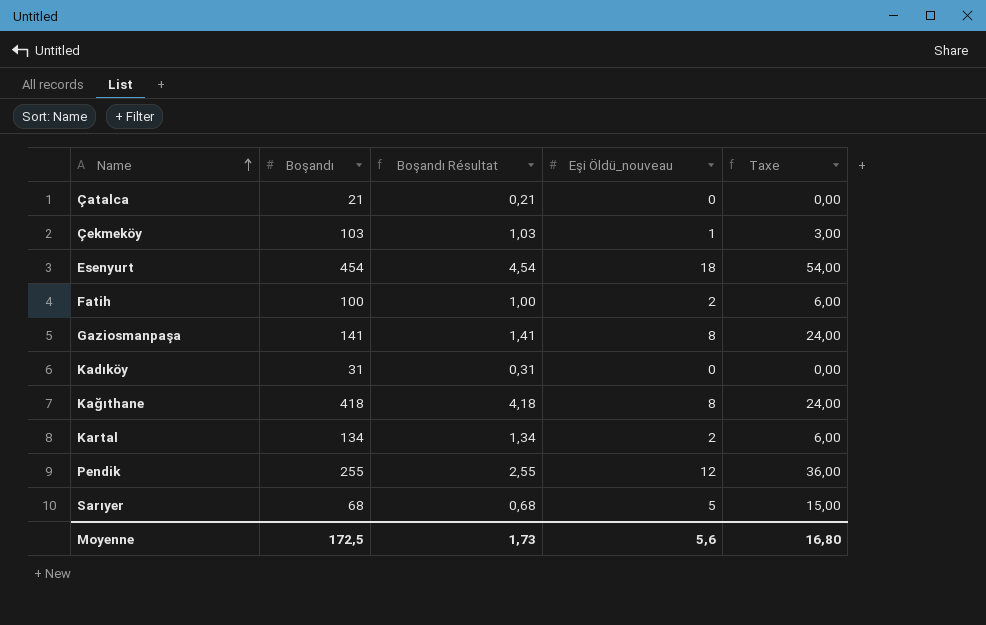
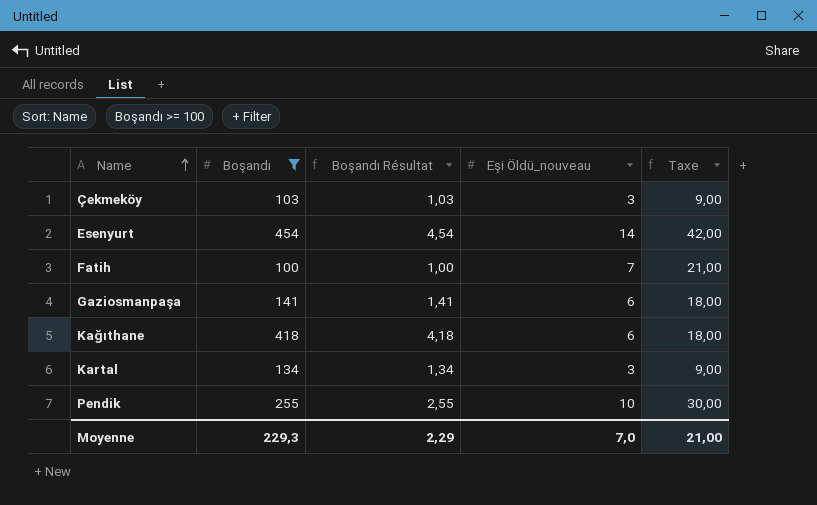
filter: none -> Boşandı >= 100
Çekmeköy | Eşi Öldü_nouveau: 1 -> 3
Çekmeköy | Taxe: 3,00 -> 9,00
Esenyurt | Eşi Öldü_nouveau: 18 -> 14
Esenyurt | Taxe: 54,00 -> 42,00
Fatih | Eşi Öldü_nouveau: 2 -> 7
Fatih | Taxe: 6,00 -> 21,00
Gaziosmanpaşa | Eşi Öldü_nouveau: 8 -> 6
Gaziosmanpaşa | Taxe: 24,00 -> 18,00
Kağıthane | Eşi Öldü_nouveau: 8 -> 6
Kağıthane | Taxe: 24,00 -> 18,00
Kartal | Eşi Öldü_nouveau: 2 -> 3
Kartal | Taxe: 6,00 -> 9,00
Pendik | Eşi Öldü_nouveau: 12 -> 10
Pendik | Taxe: 36,00 -> 30,00
Moyenne | Boşandı: 172,5 -> 229,3
Moyenne | Boşandı Résultat: 1,73 -> 2,29
Moyenne | Eşi Öldü_nouveau: 5,6 -> 7,0
Moyenne | Taxe: 16,80 -> 21,00

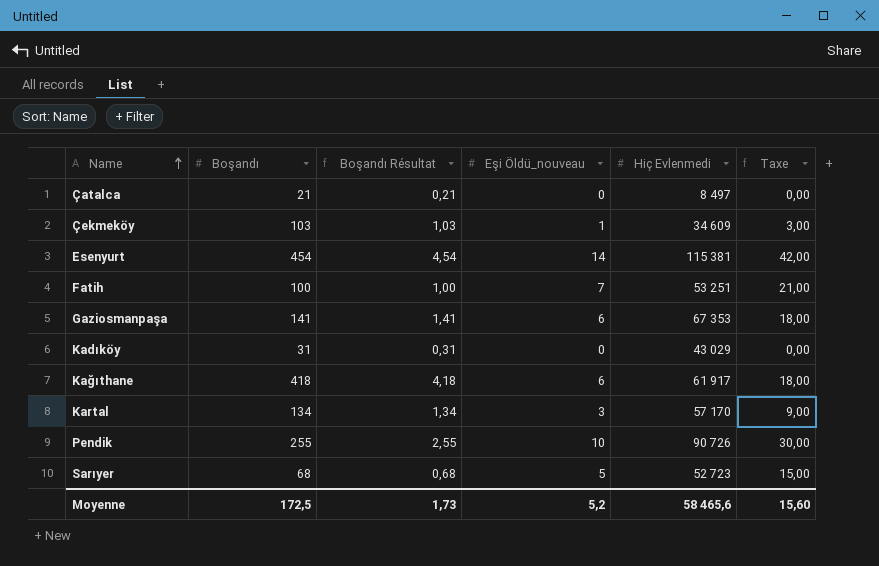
filter: Boşandı >= 100 -> none
column Hiç Evlenmedi | position: none -> 5
Çekmeköy | Eşi Öldü_nouveau: 3 -> 1
Çekmeköy | Taxe: 9,00 -> 3,00
Moyenne | Boşandı: 229,3 -> 172,5
Moyenne | Boşandı Résultat: 2,29 -> 1,73
Moyenne | Eşi Öldü_nouveau: 7,0 -> 5,2
Moyenne | Taxe: 21,00 -> 15,60

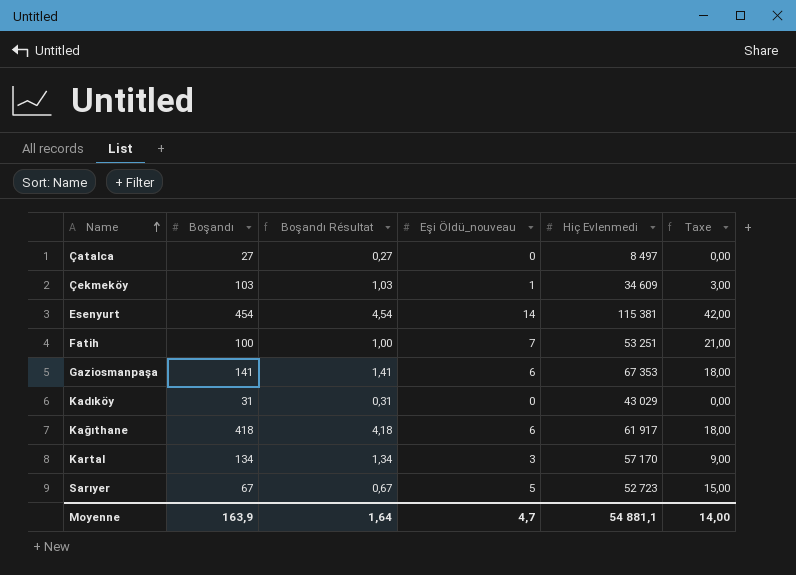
row Pendik: 255 | 2,55 | 10 | 90 726 | 30,00 -> none
Çatalca | Boşandı: 21 -> 27
Çatalca | Boşandı Résultat: 0,21 -> 0,27
Sarıyer | Boşandı: 68 -> 67
Sarıyer | Boşandı Résultat: 0,68 -> 0,67
Moyenne | Boşandı: 172,5 -> 163,9
Moyenne | Boşandı Résultat: 1,73 -> 1,64
Moyenne | Eşi Öldü_nouveau: 5,2 -> 4,7
Moyenne | Hiç Evlenmedi: 58 465,6 -> 54 881,1
Moyenne | Taxe: 15,60 -> 14,00

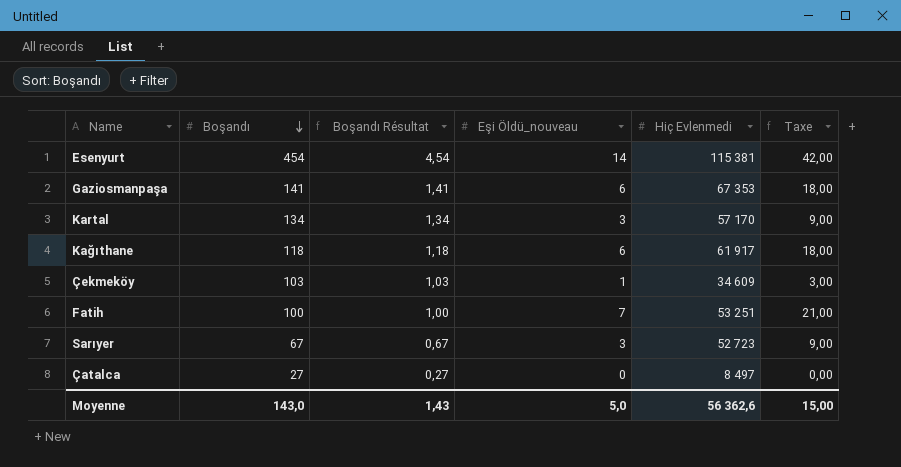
row order: Name ascending -> Boşandı descending
row Kadıköy: 31 | 0,31 | 0 | 43 029 | 0,00 -> none
Kağıthane | Boşandı: 418 -> 118
Kağıthane | Boşandı Résultat: 4,18 -> 1,18
Sarıyer | Eşi Öldü_nouveau: 5 -> 3
Sarıyer | Taxe: 15,00 -> 9,00
Moyenne | Boşandı: 163,9 -> 143,0
Moyenne | Boşandı Résultat: 1,64 -> 1,43
Moyenne | Eşi Öldü_nouveau: 4,7 -> 5,0
Moyenne | Hiç Evlenmedi: 54 881,1 -> 56 362,6
Moyenne | Taxe: 14,00 -> 15,00

